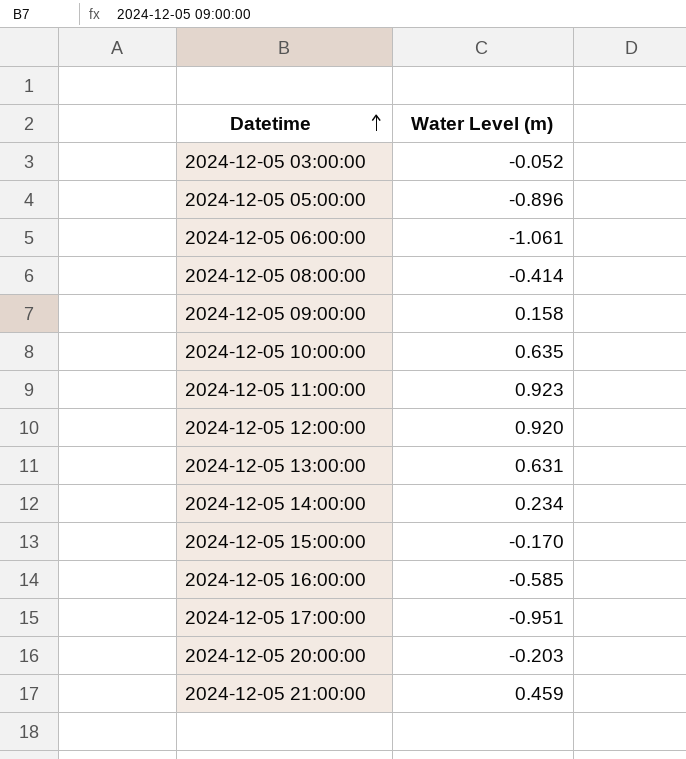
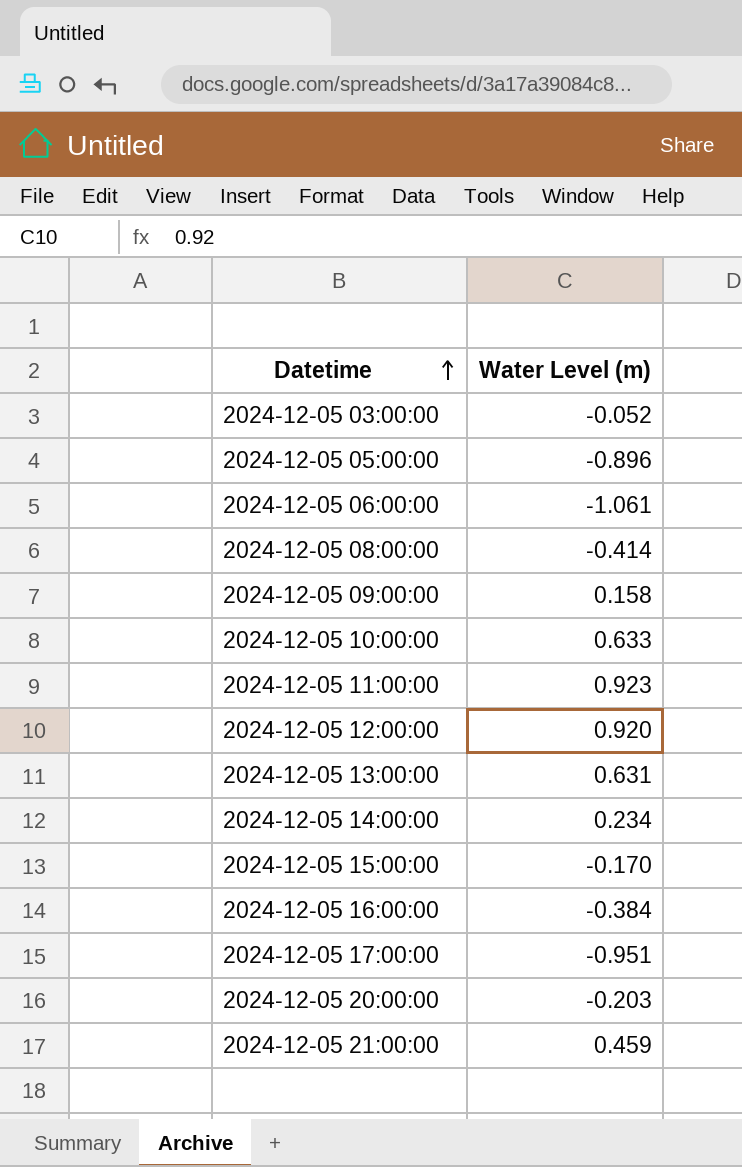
2024-12-05 10:00:00 | Water Level (m): 0.635 -> 0.633
2024-12-05 16:00:00 | Water Level (m): -0.585 -> -0.384

